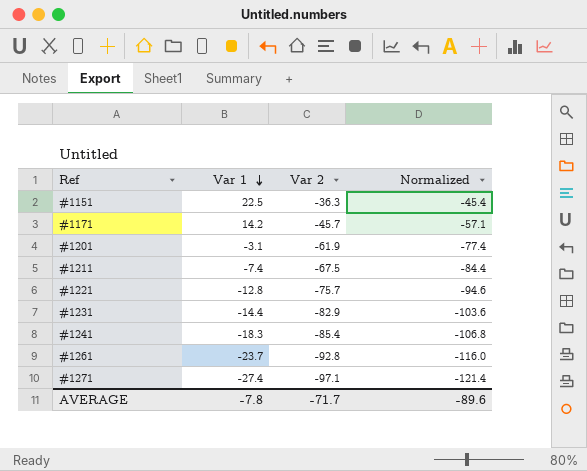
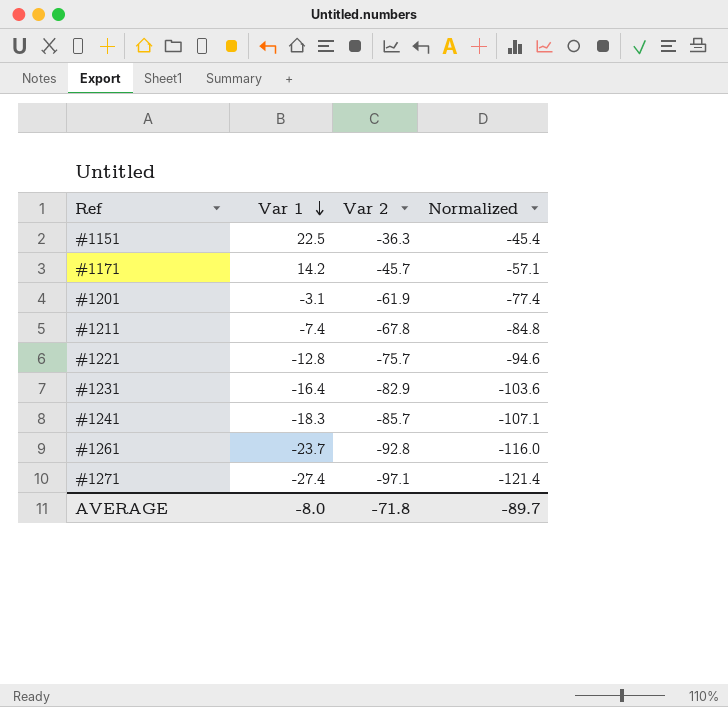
#1211 | Var 2: -67.5 -> -67.8
#1211 | Normalized: -84.4 -> -84.8
#1231 | Var 1: -14.4 -> -16.4
#1241 | Var 2: -85.4 -> -85.7
#1241 | Normalized: -106.8 -> -107.1
AVERAGE | Var 1: -7.8 -> -8.0
AVERAGE | Var 2: -71.7 -> -71.8
AVERAGE | Normalized: -89.6 -> -89.7

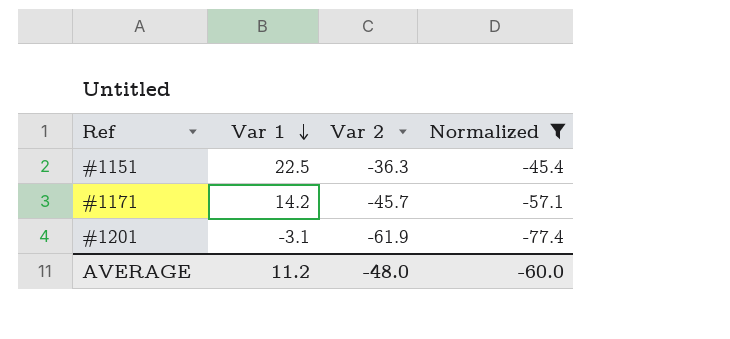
filter: none -> Normalized >= -77.4
AVERAGE | Var 1: -8.0 -> 11.2
AVERAGE | Var 2: -71.8 -> -48.0
AVERAGE | Normalized: -89.7 -> -60.0

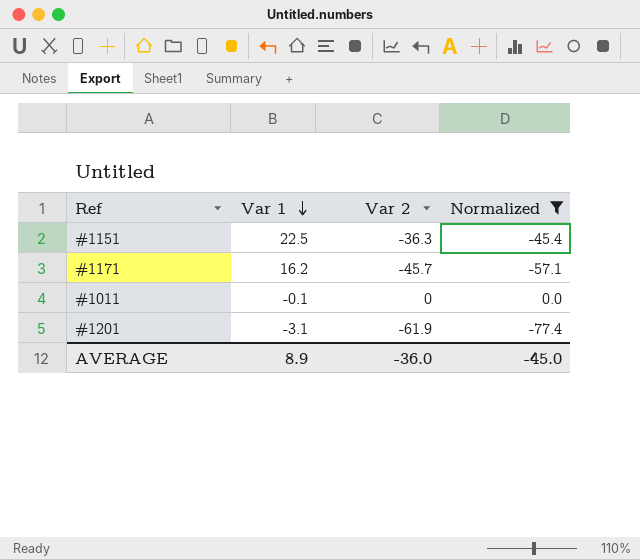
#1171 | Var 1: 14.2 -> 16.2
row #1011: none -> -0.1 | 0 | 0.0
AVERAGE | Var 1: 11.2 -> 8.9
AVERAGE | Var 2: -48.0 -> -36.0
AVERAGE | Normalized: -60.0 -> -45.0

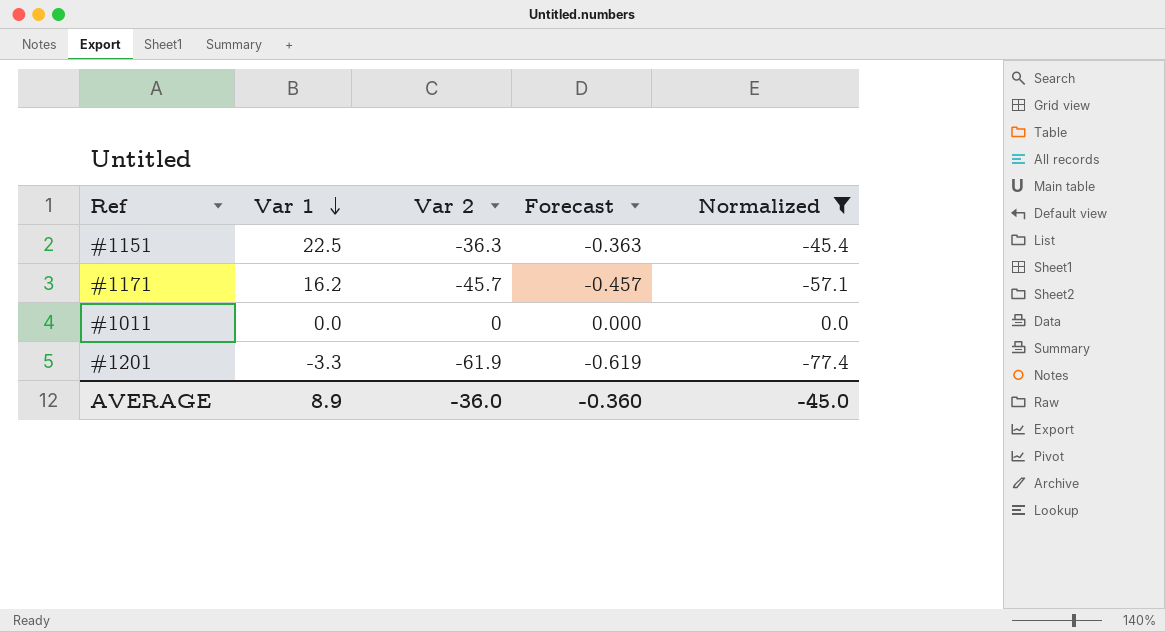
column Forecast | formula: none -> [Var 2] * 0.01
#1011 | Var 1: -0.1 -> 0.0
#1201 | Var 1: -3.1 -> -3.3

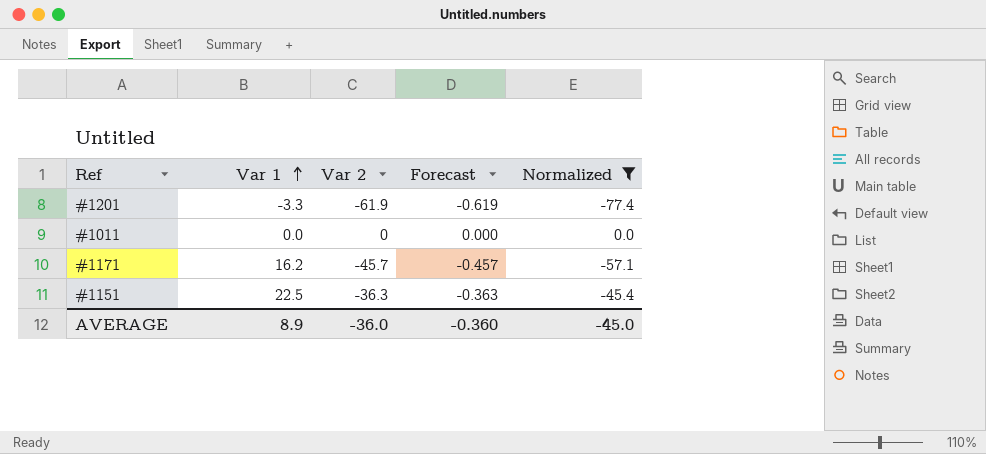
row order: Var 1 descending -> Var 1 ascending

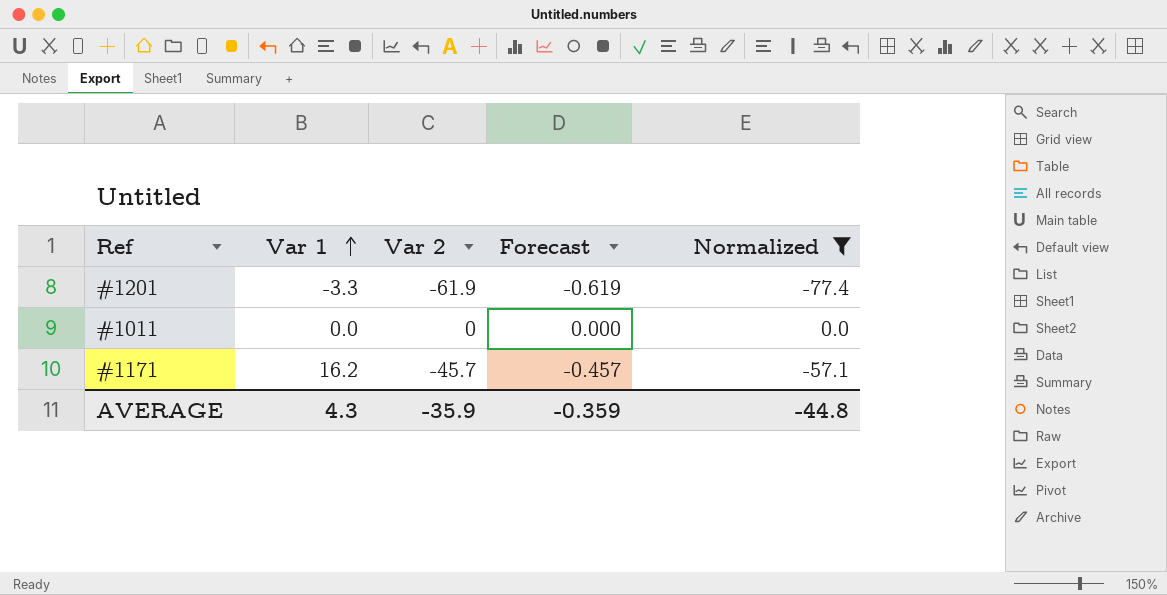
row #1151: 22.5 | -36.3 | -0.363 | -45.4 -> none
AVERAGE | Var 1: 8.9 -> 4.3
AVERAGE | Var 2: -36.0 -> -35.9
AVERAGE | Forecast: -0.360 -> -0.359
AVERAGE | Normalized: -45.0 -> -44.8

